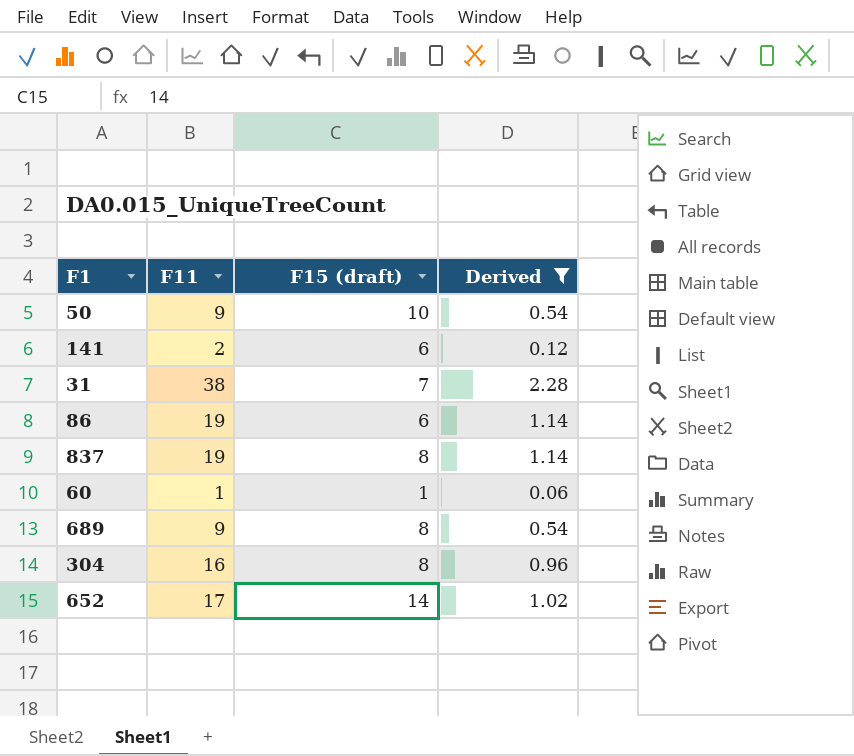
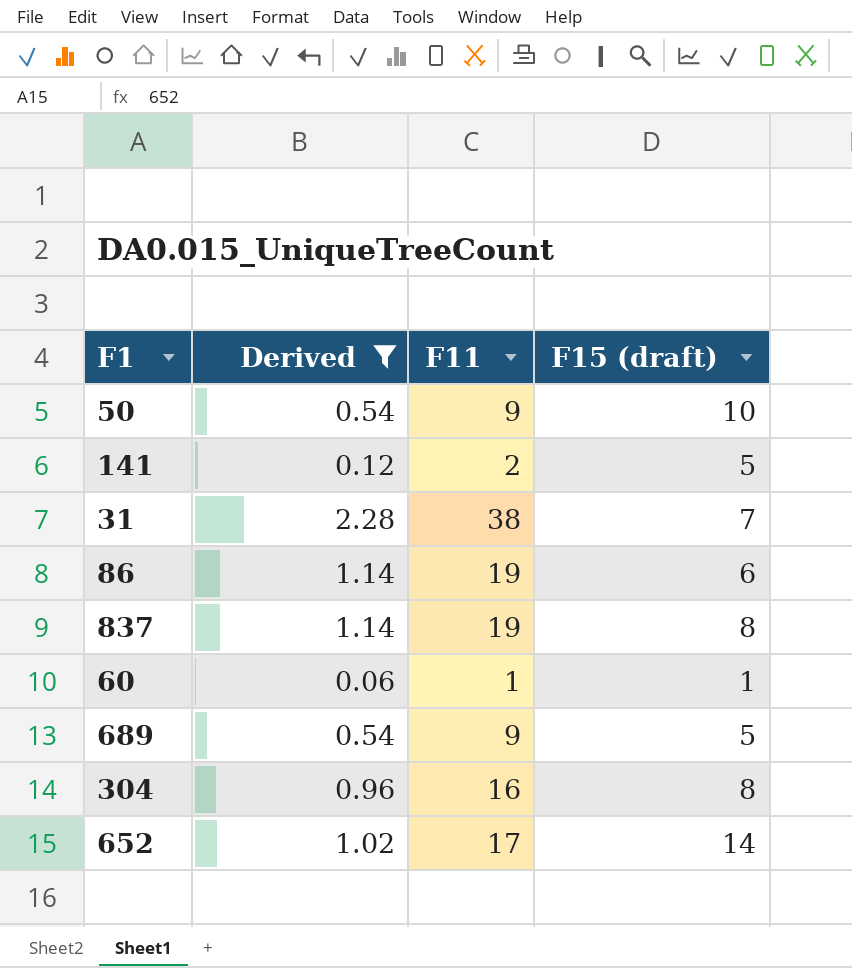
column Derived | position: 4 -> 2
141 | F15 (draft): 6 -> 5
689 | F15 (draft): 8 -> 5

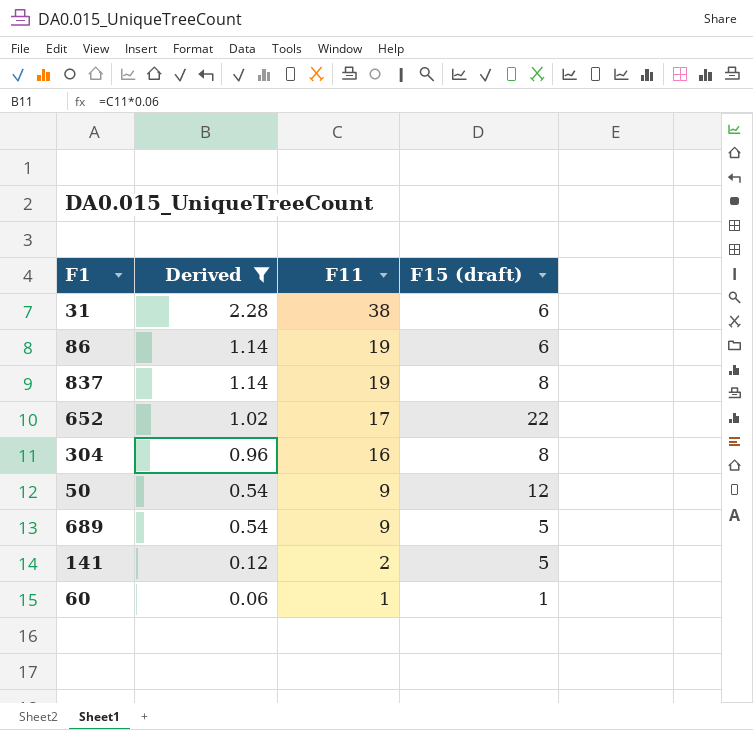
row order: none -> Derived descending
31 | F15 (draft): 7 -> 6
652 | F15 (draft): 14 -> 22
50 | F15 (draft): 10 -> 12

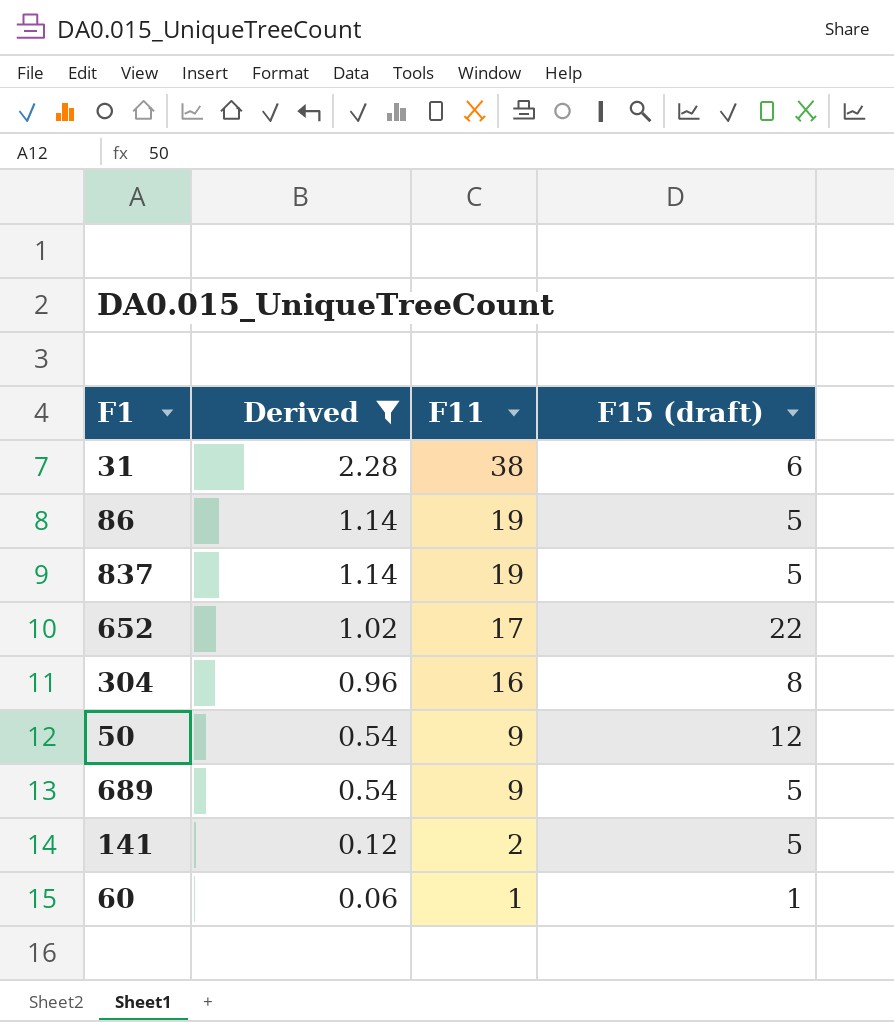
86 | F15 (draft): 6 -> 5
837 | F15 (draft): 8 -> 5

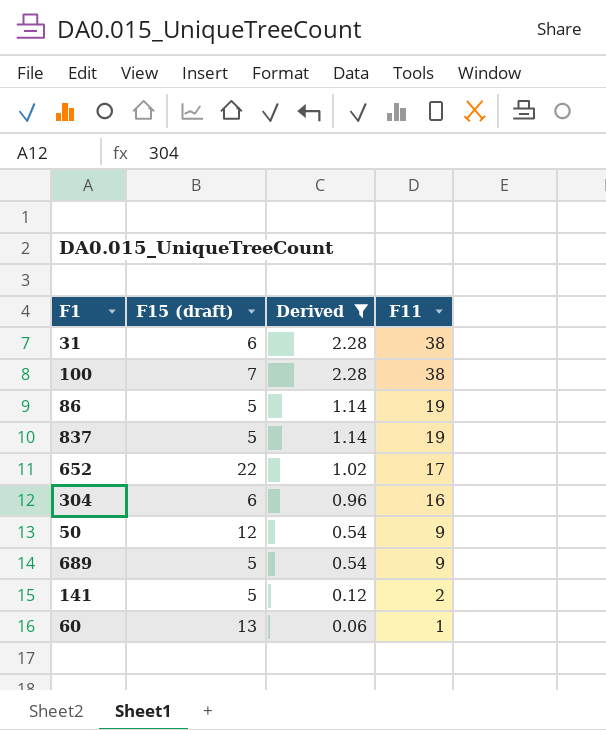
column F15 (draft) | position: 4 -> 2
row 100: none -> 7 | 2.28 | 38
304 | F15 (draft): 8 -> 6
60 | F15 (draft): 1 -> 13

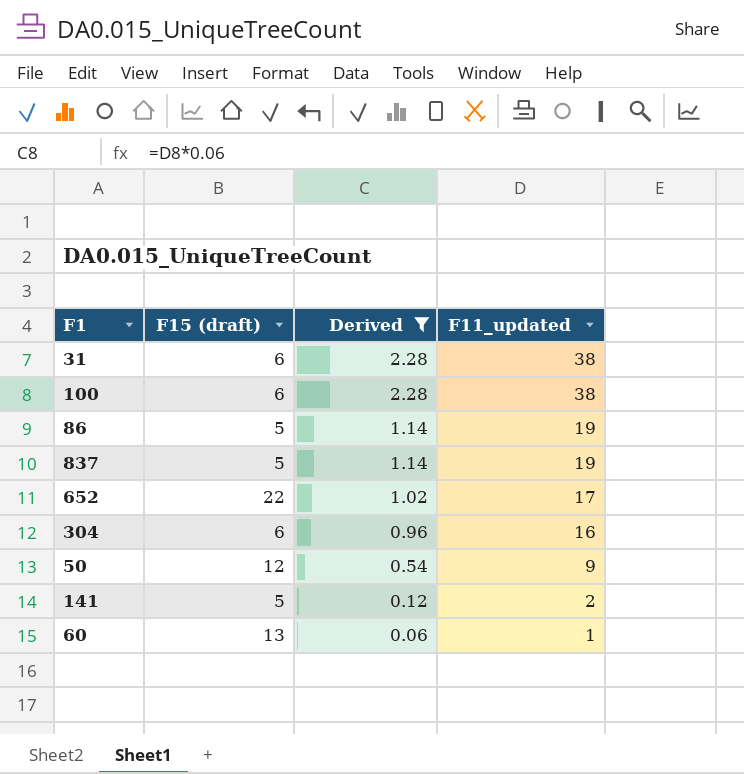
column name: F11 -> F11_updated
row 689: 5 | 0.54 | 9 -> none
100 | F15 (draft): 7 -> 6

